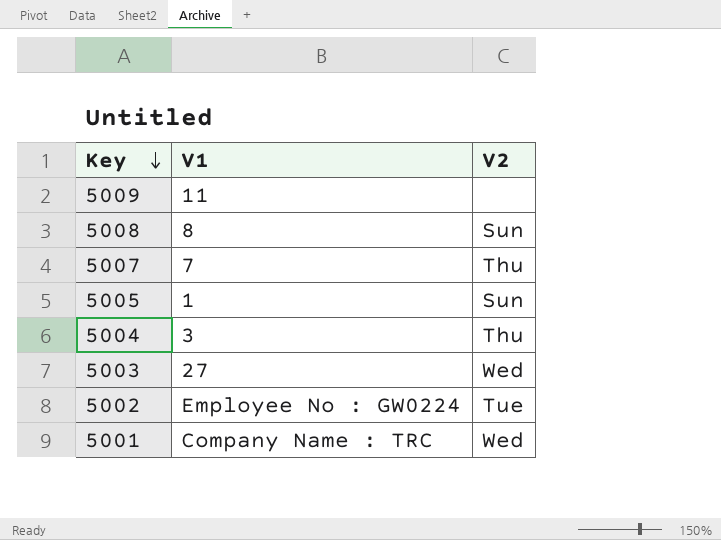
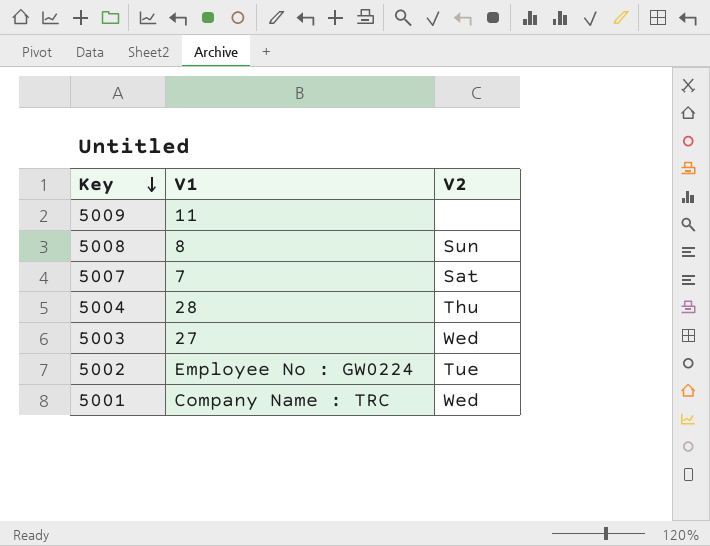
row 5005: 1 | Sun -> none
5007 | V2: Thu -> Sat
5004 | V1: 3 -> 28

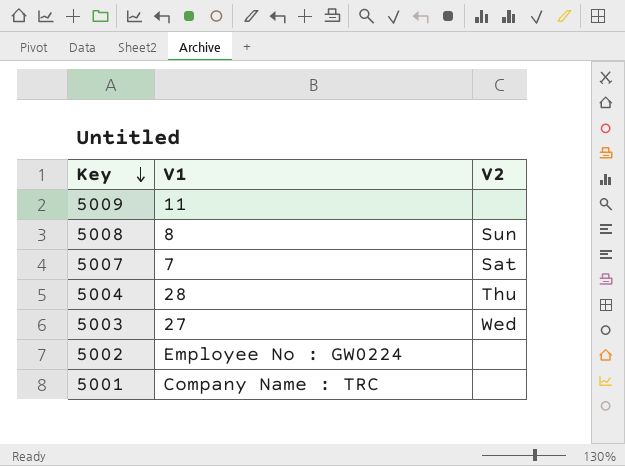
5002 | V2: Tue -> none
5001 | V2: Wed -> none

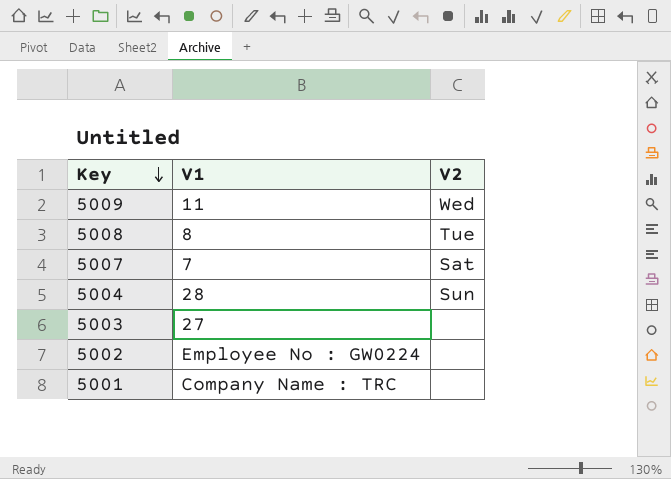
5009 | V2: none -> Wed
5008 | V2: Sun -> Tue
5004 | V2: Thu -> Sun
5003 | V2: Wed -> none

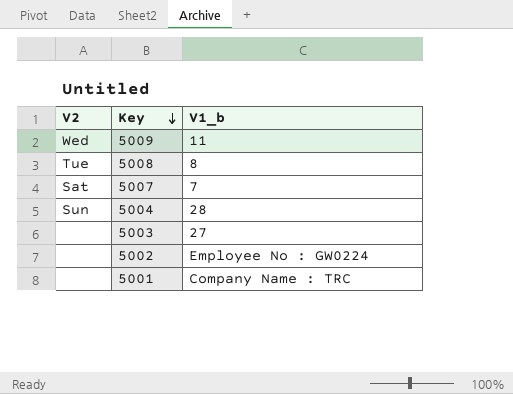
column V2 | position: 3 -> 1
column name: V1 -> V1_b

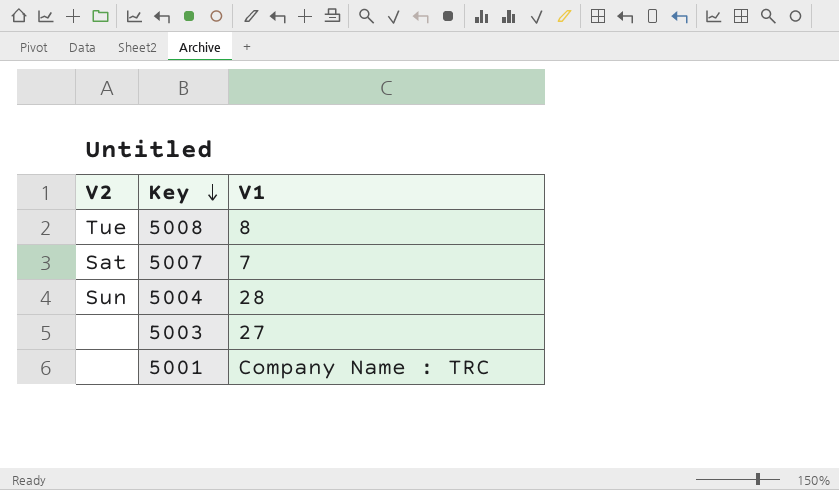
column name: V1_b -> V1
row 5009: Wed | 11 -> none
row 5002: none | Employee No : GW0224 -> none

